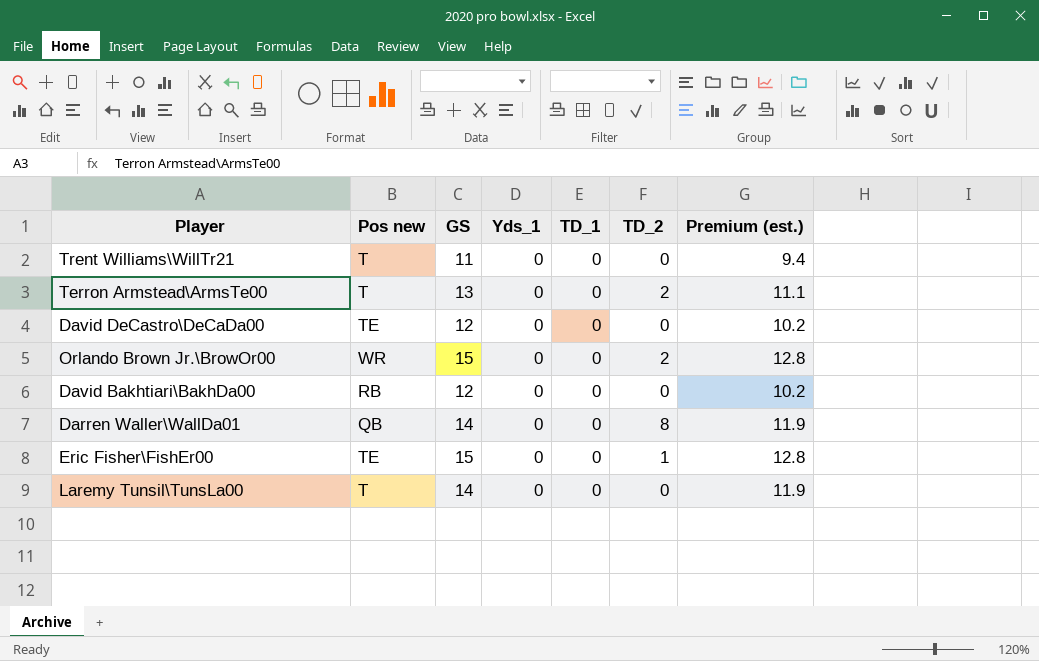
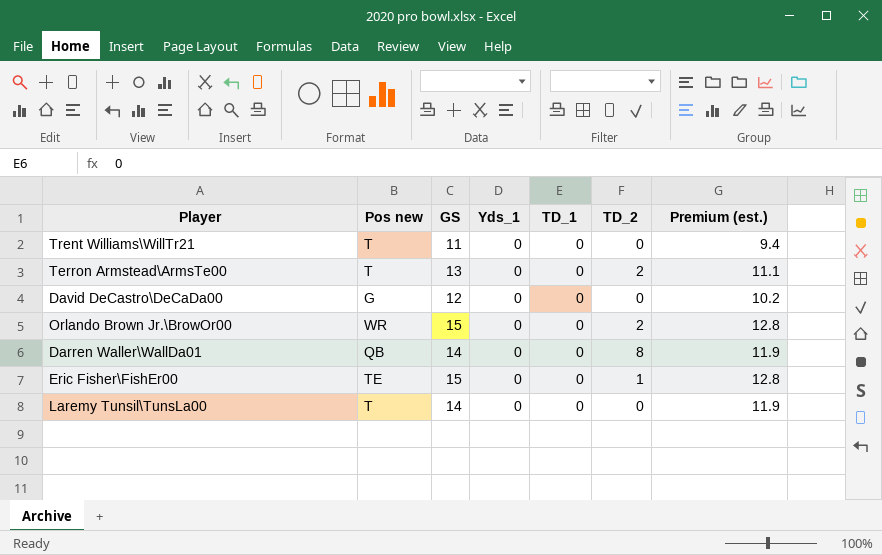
row David Bakhtiari\BakhDa00: RB | 12 | 0 | 0 | 0 | 10.2 -> none
David DeCastro\DeCaDa00 | Pos new: TE -> G

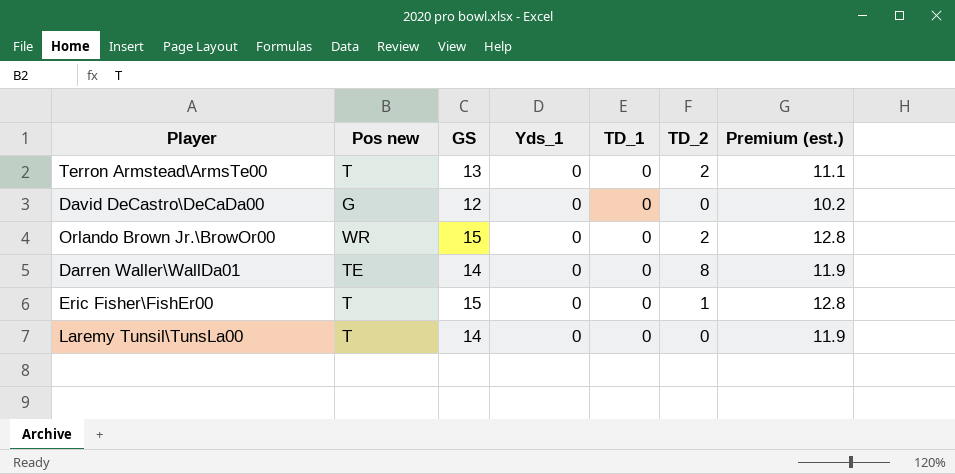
row Trent Williams\WillTr21: T | 11 | 0 | 0 | 0 | 9.4 -> none
Darren Waller\WallDa01 | Pos new: QB -> TE
Eric Fisher\FishEr00 | Pos new: TE -> T

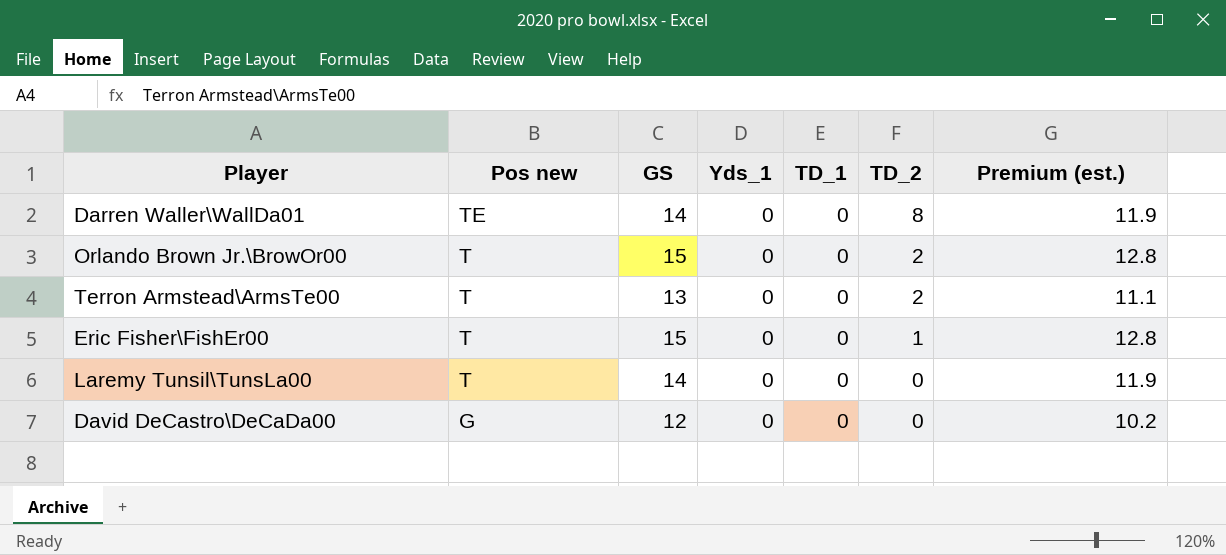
row order: none -> Pos new descending
Orlando Brown Jr.\BrowOr00 | Pos new: WR -> T

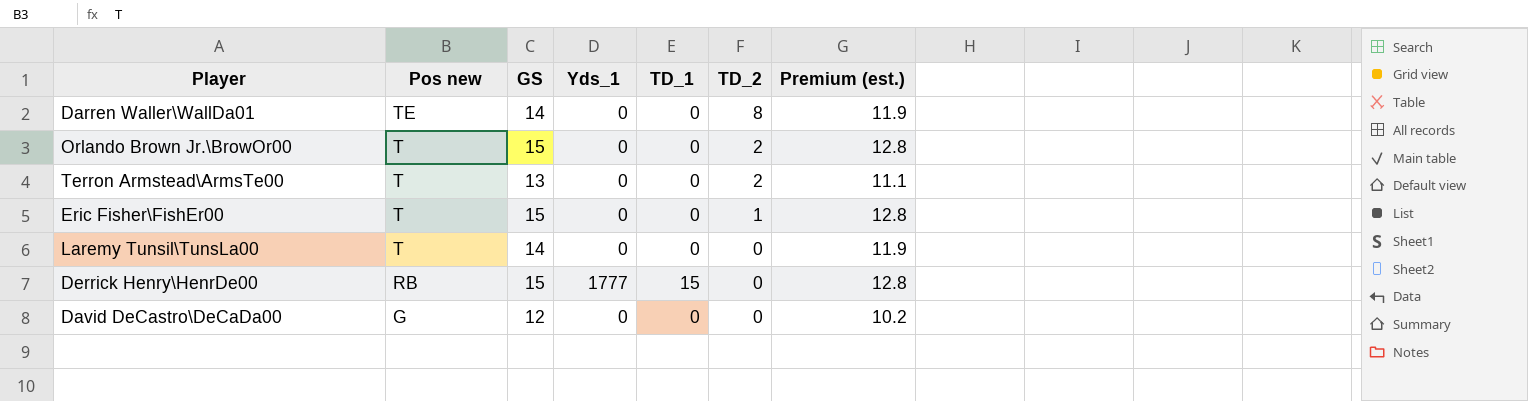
row Derrick Henry\HenrDe00: none -> RB | 15 | 1777 | 15 | 0 | 12.8

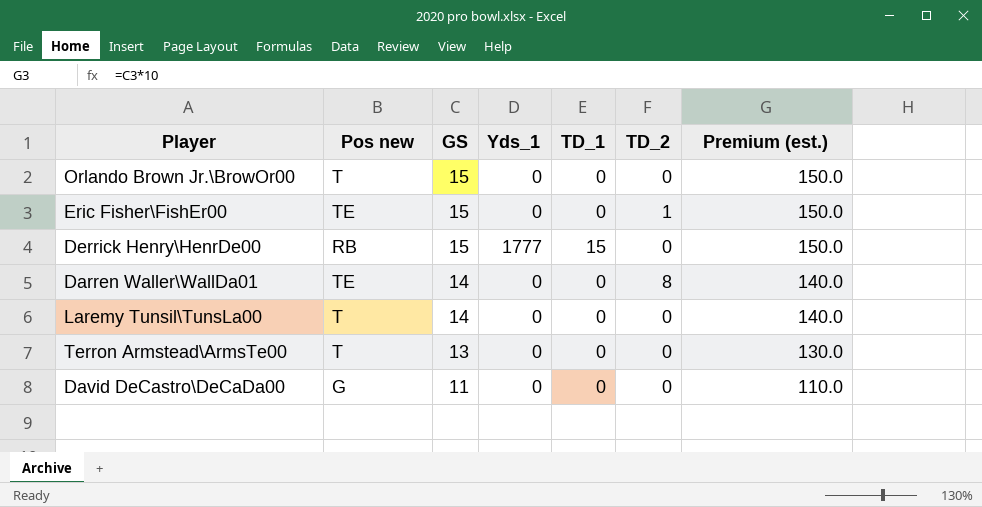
row order: Pos new descending -> GS descending
column Premium (est.) | formula: [GS] * 0.85 -> [GS] * 10
Orlando Brown Jr.\BrowOr00 | TD_2: 2 -> 0
Eric Fisher\FishEr00 | Pos new: T -> TE
Terron Armstead\ArmsTe00 | TD_2: 2 -> 0
David DeCastro\DeCaDa00 | GS: 12 -> 11

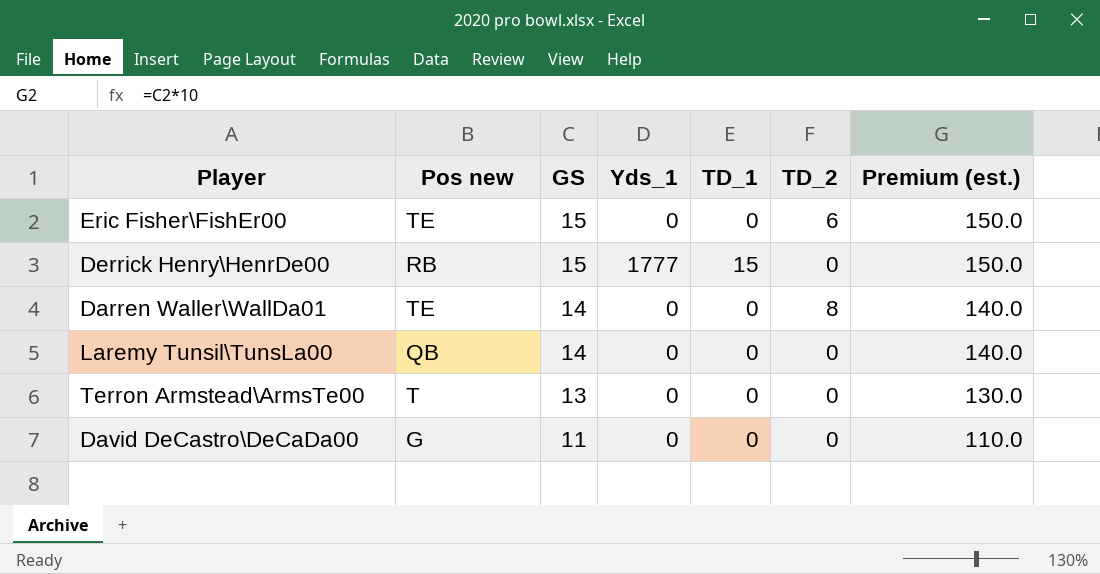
row Orlando Brown Jr.\BrowOr00: T | 15 | 0 | 0 | 0 | 150.0 -> none
Eric Fisher\FishEr00 | TD_2: 1 -> 6
Laremy Tunsil\TunsLa00 | Pos new: T -> QB

